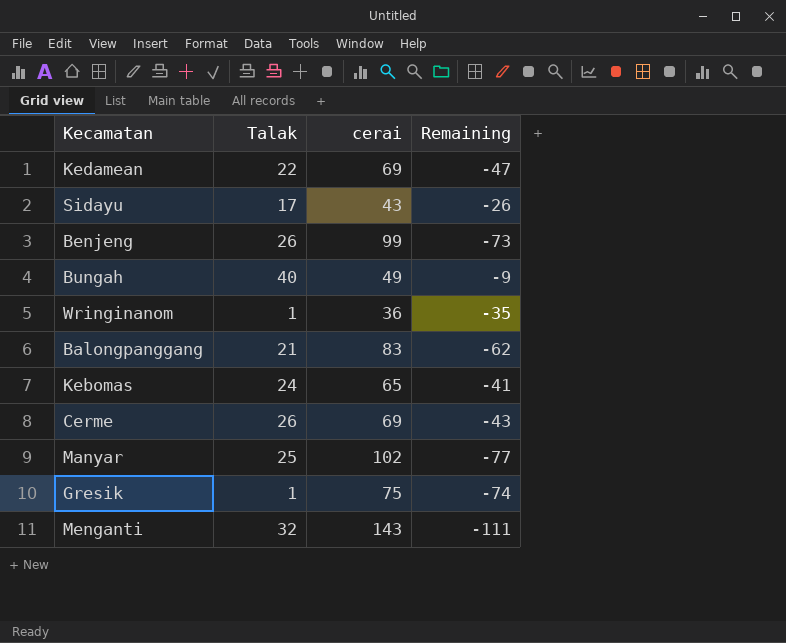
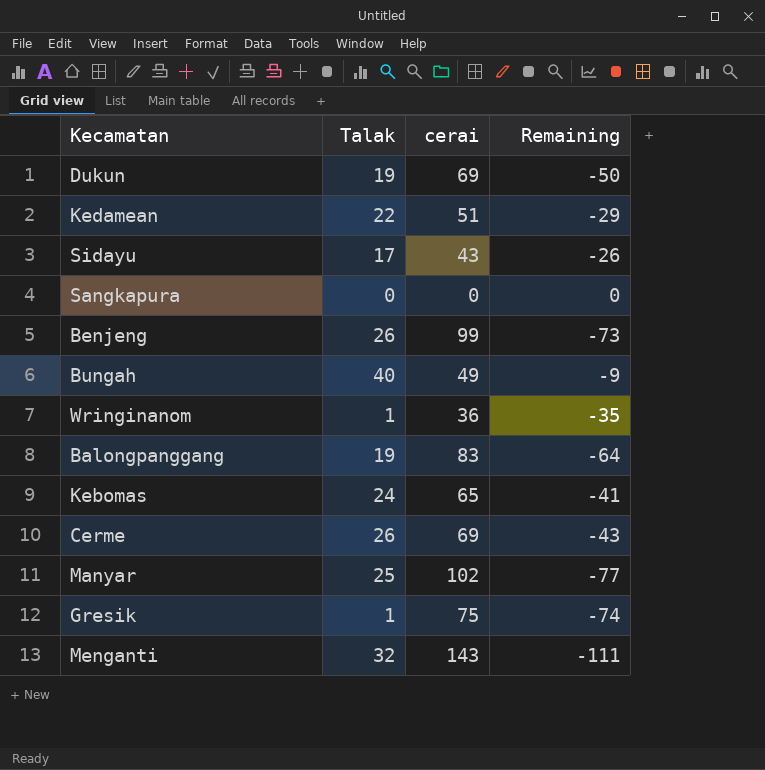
row Dukun: none -> 19 | 69 | -50
Kedamean | cerai: 69 -> 51
Kedamean | Remaining: -47 -> -29
row Sangkapura: none -> 0 | 0 | 0
Balongpanggang | Talak: 21 -> 19
Balongpanggang | Remaining: -62 -> -64

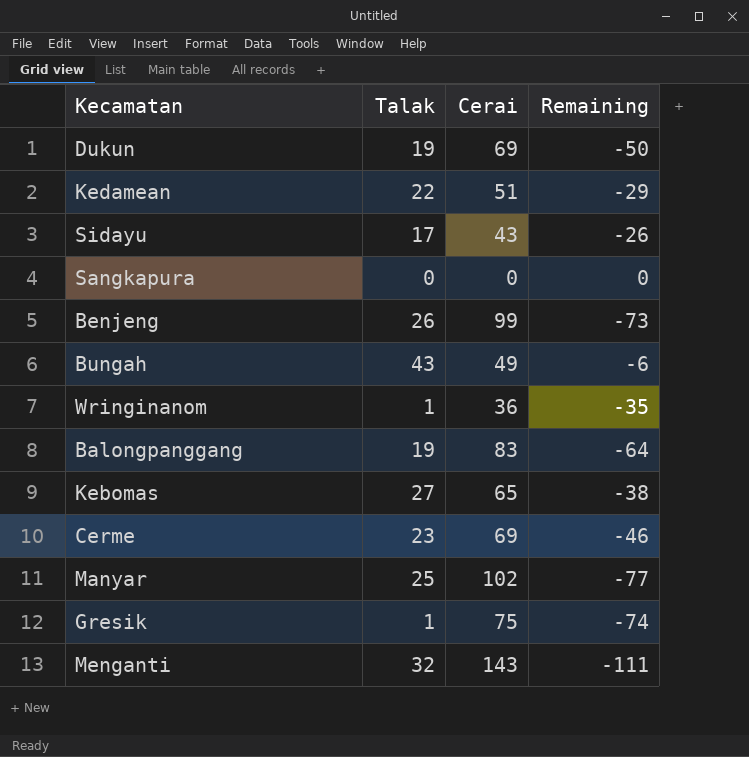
column name: cerai -> Cerai
Bungah | Talak: 40 -> 43
Bungah | Remaining: -9 -> -6
Kebomas | Talak: 24 -> 27
Kebomas | Remaining: -41 -> -38
Cerme | Talak: 26 -> 23
Cerme | Remaining: -43 -> -46

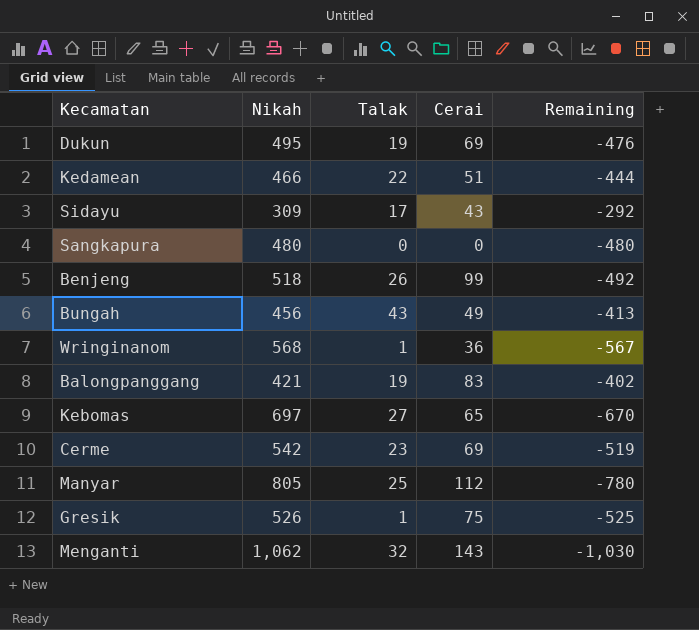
column Nikah | position: none -> 2
column Remaining | formula: [Talak] - [Cerai] -> [Talak] - [Nikah]
Manyar | Cerai: 102 -> 112

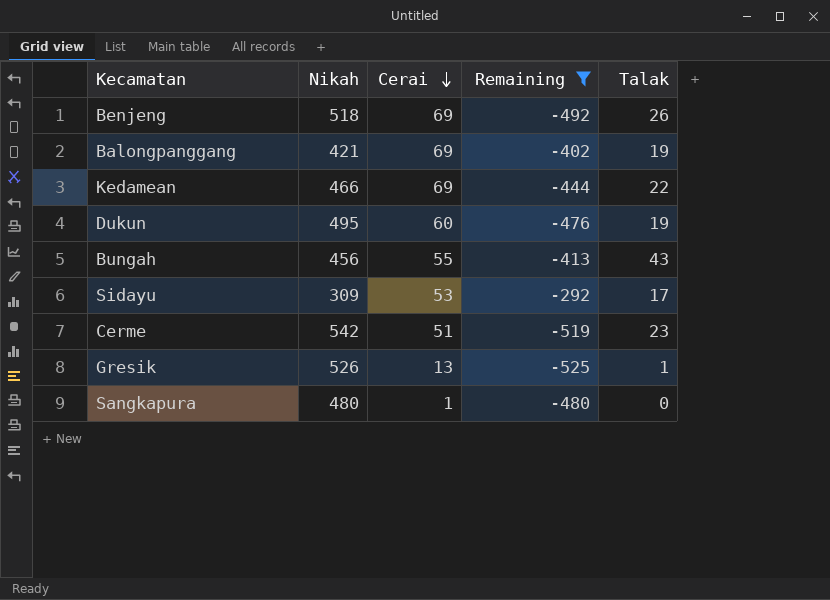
filter: none -> Remaining >= -525
row order: none -> Cerai descending
column Talak | position: 3 -> 5
Benjeng | Cerai: 99 -> 69
Balongpanggang | Cerai: 83 -> 69
Kedamean | Cerai: 51 -> 69
Dukun | Cerai: 69 -> 60
Bungah | Cerai: 49 -> 55
Sidayu | Cerai: 43 -> 53
Cerme | Cerai: 69 -> 51
Gresik | Cerai: 75 -> 13
Sangkapura | Cerai: 0 -> 1

